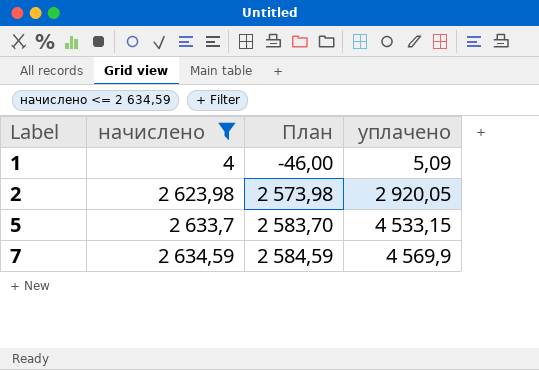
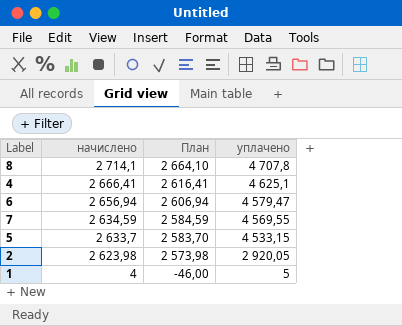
filter: начислено <= 2 634,59 -> none
row order: Label ascending -> начислено descending
7 | уплачено: 4 569,9 -> 4 569,55
1 | уплачено: 5,09 -> 5

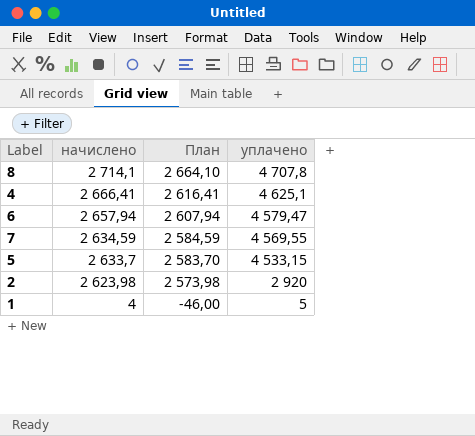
6 | начислено: 2 656,94 -> 2 657,94
6 | План: 2 606,94 -> 2 607,94
2 | уплачено: 2 920,05 -> 2 920

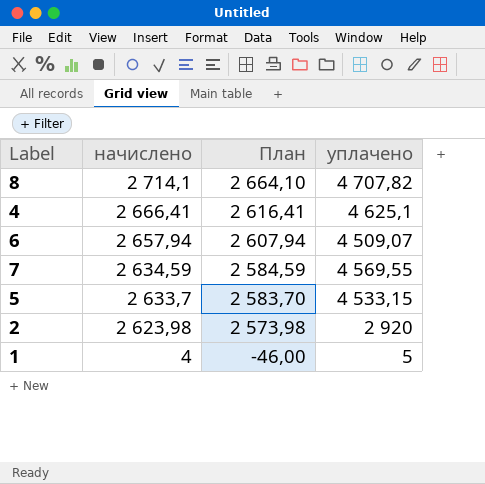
8 | уплачено: 4 707,8 -> 4 707,82
6 | уплачено: 4 579,47 -> 4 509,07

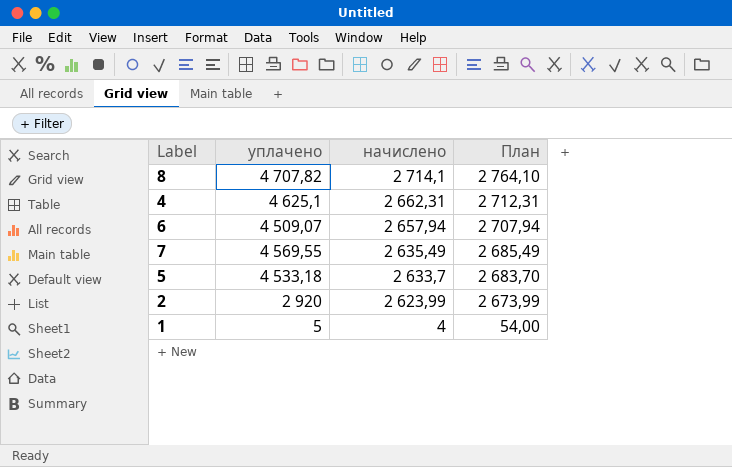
column уплачено | position: 4 -> 2
column План | formula: [начислено] - 50 -> [начислено] + 50
4 | начислено: 2 666,41 -> 2 662,31
7 | начислено: 2 634,59 -> 2 635,49
5 | уплачено: 4 533,15 -> 4 533,18
2 | начислено: 2 623,98 -> 2 623,99

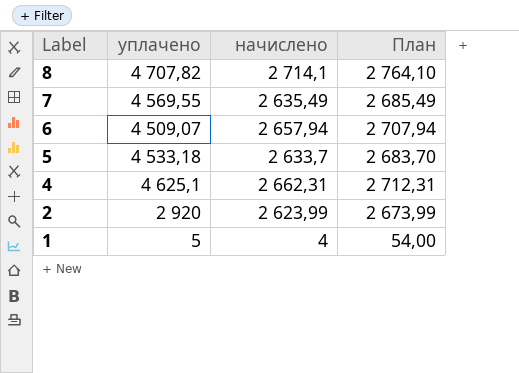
row order: начислено descending -> Label descending

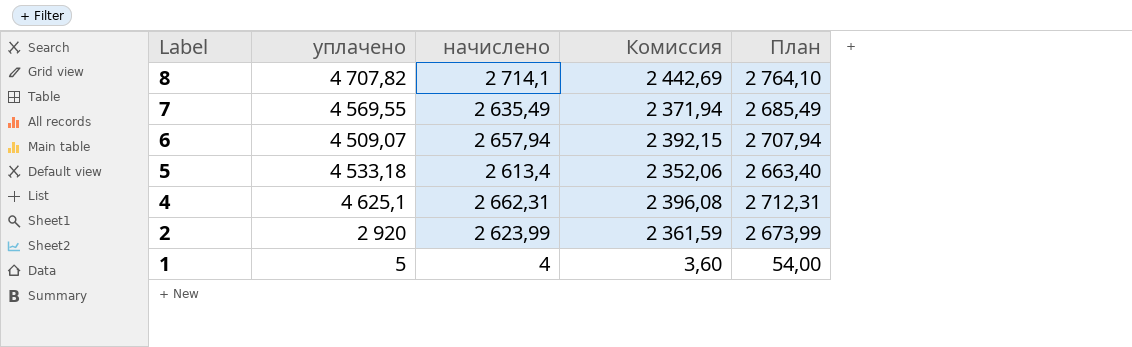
column Комиссия | formula: none -> [начислено] * 0,9
5 | начислено: 2 633,7 -> 2 613,4
5 | План: 2 683,70 -> 2 663,40

